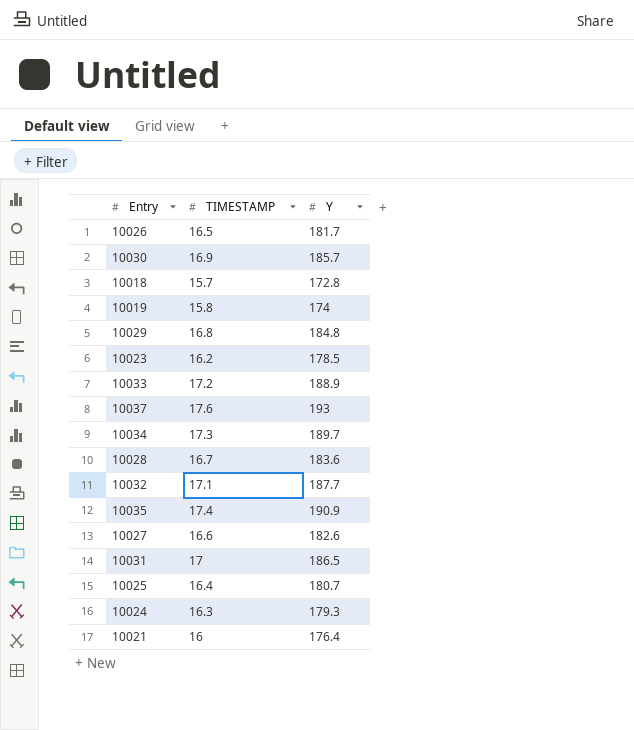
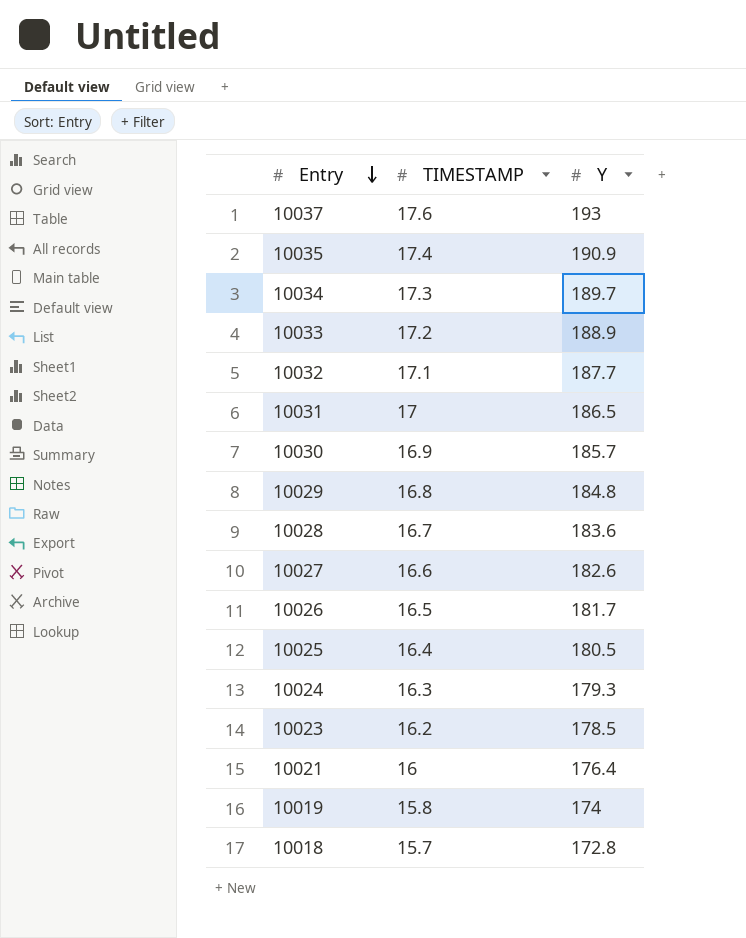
row order: none -> Entry descending
10025 | Y: 180.7 -> 180.5

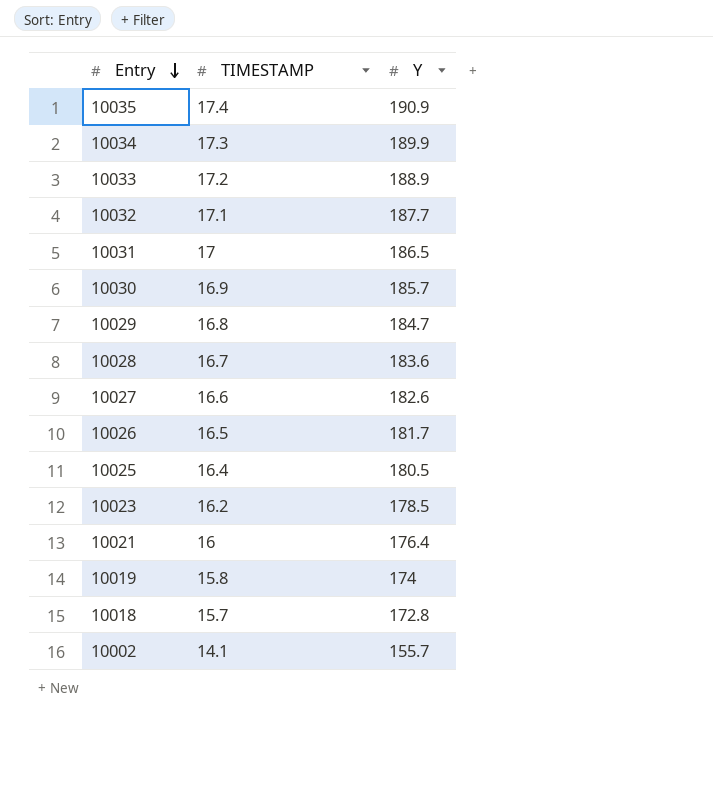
row 10037: 17.6 | 193 -> none
row 10024: 16.3 | 179.3 -> none
10034 | Y: 189.7 -> 189.9
10029 | Y: 184.8 -> 184.7
row 10002: none -> 14.1 | 155.7

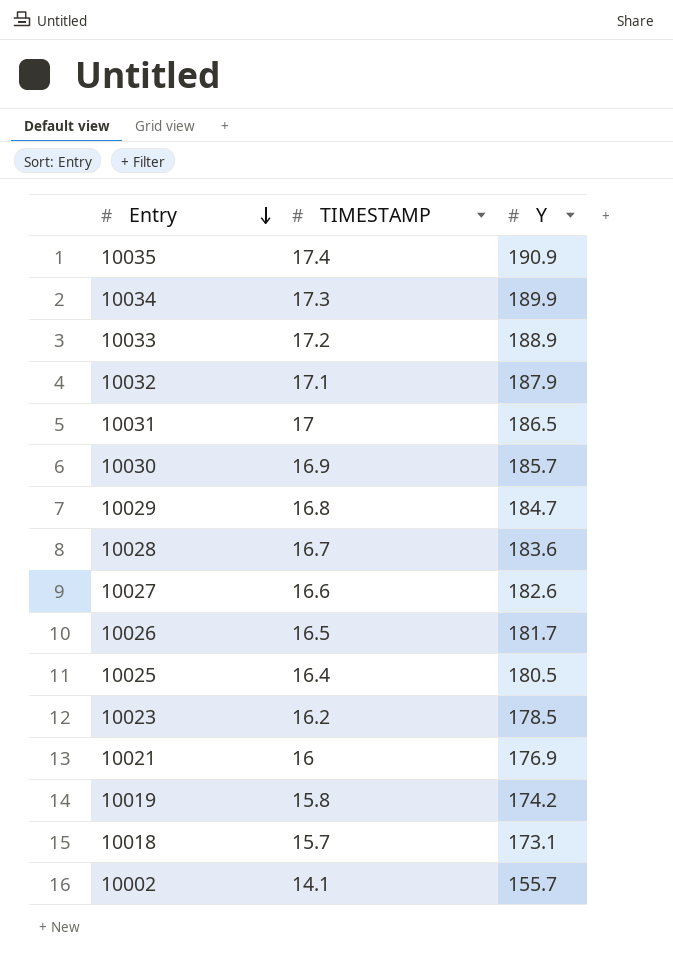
10032 | Y: 187.7 -> 187.9
10021 | Y: 176.4 -> 176.9
10019 | Y: 174 -> 174.2
10018 | Y: 172.8 -> 173.1

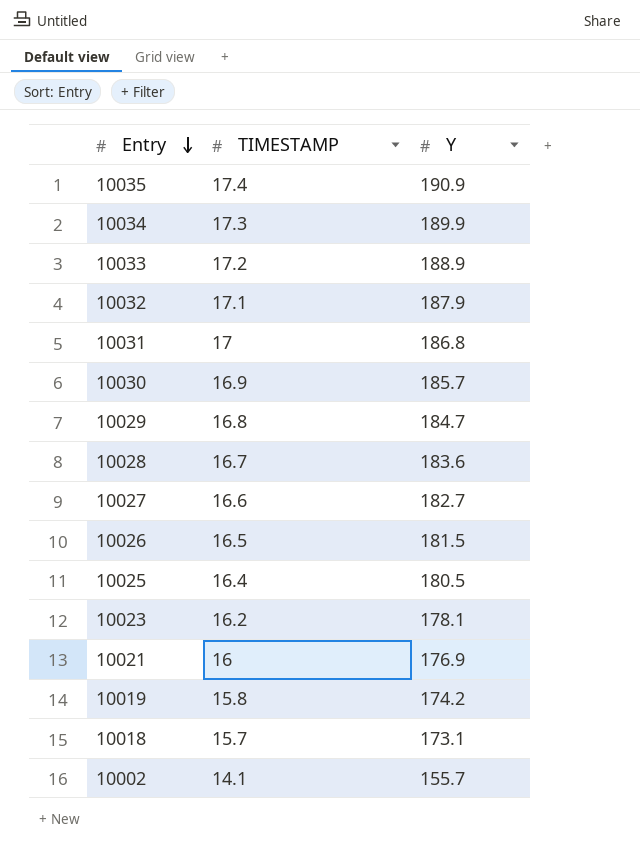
10031 | Y: 186.5 -> 186.8
10027 | Y: 182.6 -> 182.7
10026 | Y: 181.7 -> 181.5
10023 | Y: 178.5 -> 178.1

